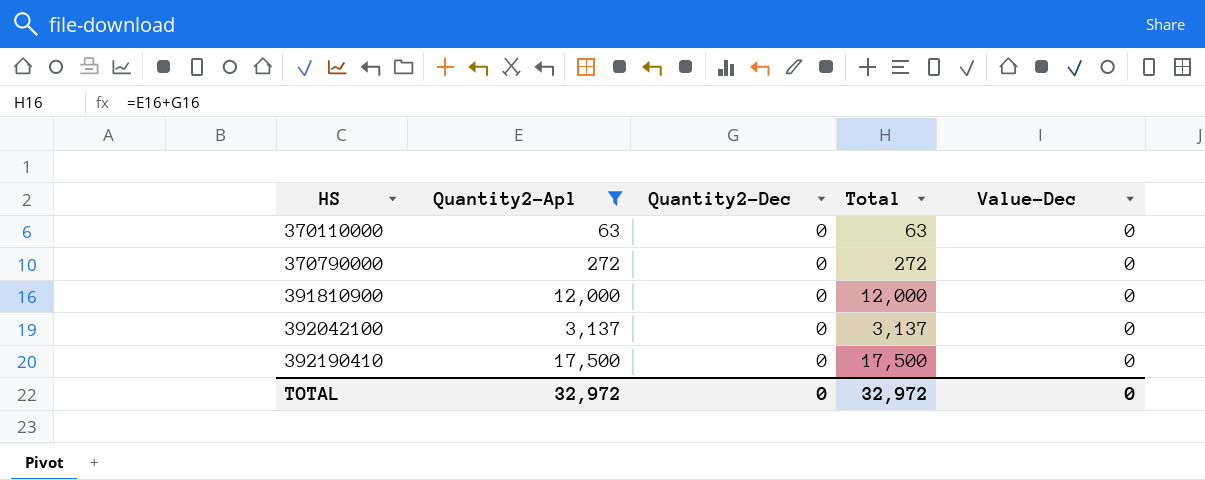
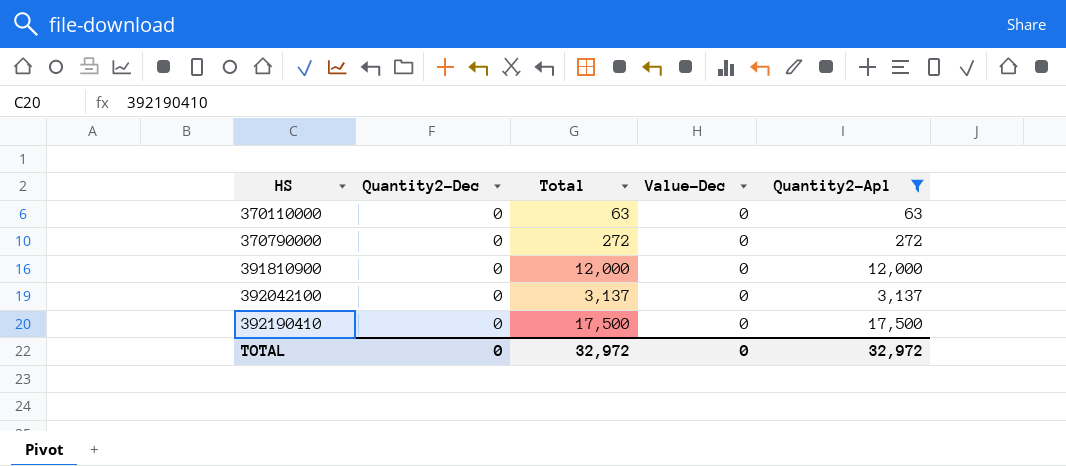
column Quantity2-Apl | position: 2 -> 5

